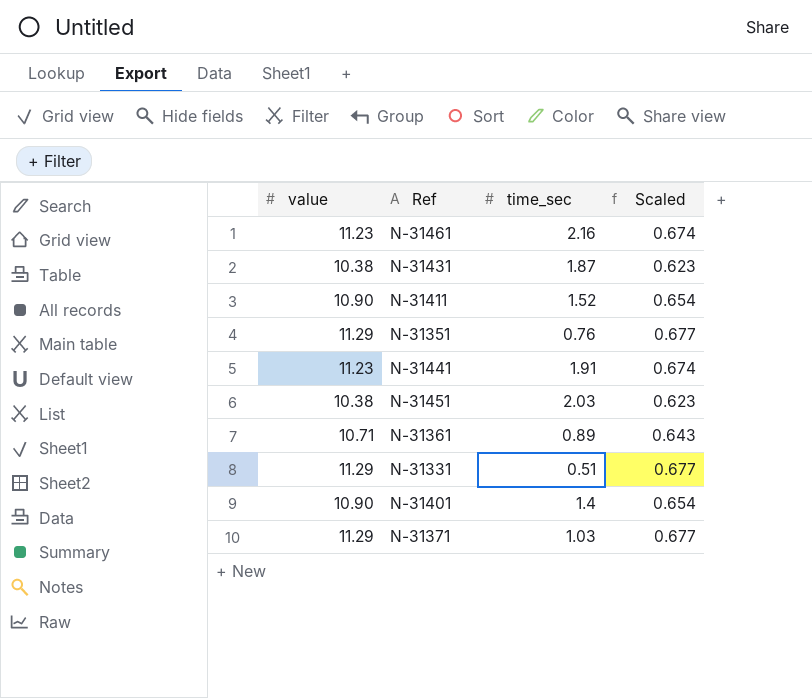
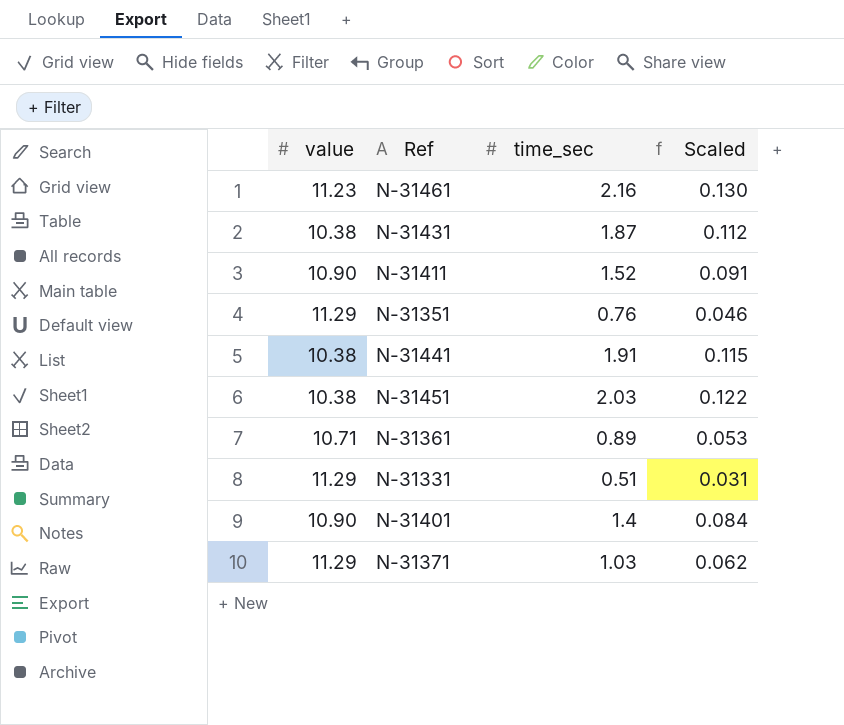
column Scaled | formula: [value] * 0.06 -> [time_sec] * 0.06
N-31441 | value: 11.23 -> 10.38

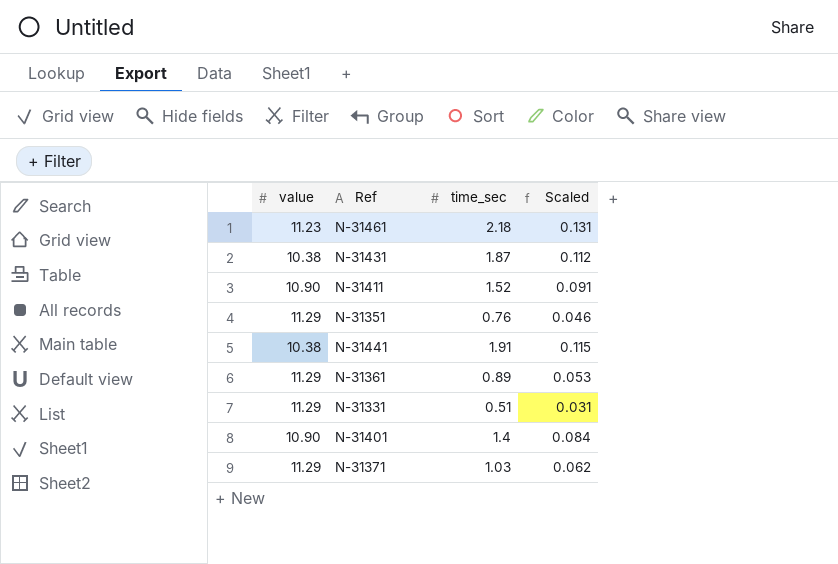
row N-31451: 10.38 | 2.03 | 0.122 -> none
N-31461 | time_sec: 2.16 -> 2.18
N-31461 | Scaled: 0.130 -> 0.131
N-31361 | value: 10.71 -> 11.29

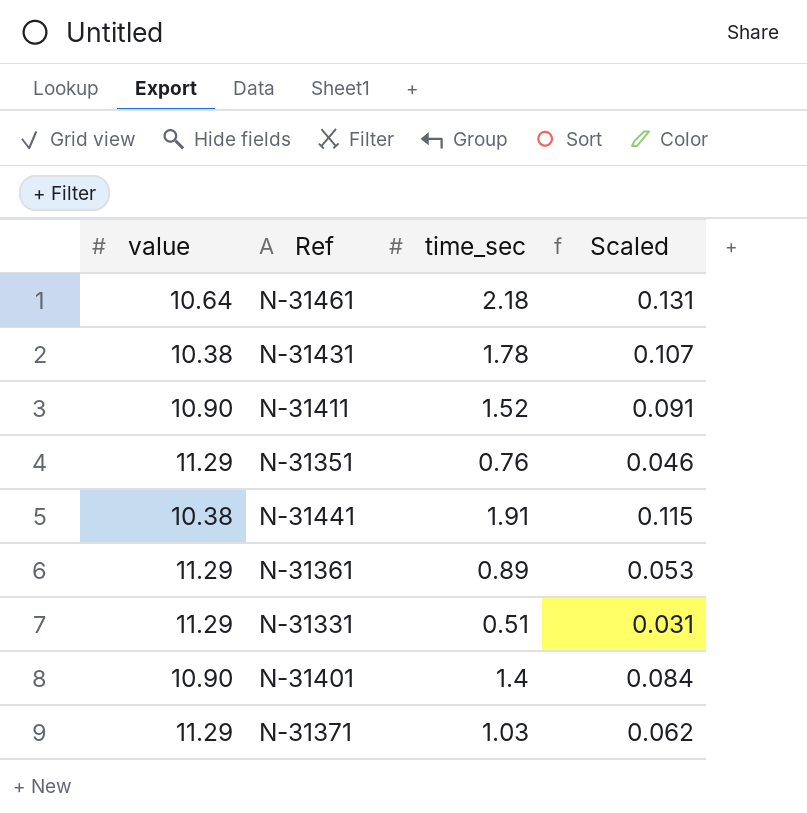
N-31461 | value: 11.23 -> 10.64
N-31431 | time_sec: 1.87 -> 1.78
N-31431 | Scaled: 0.112 -> 0.107

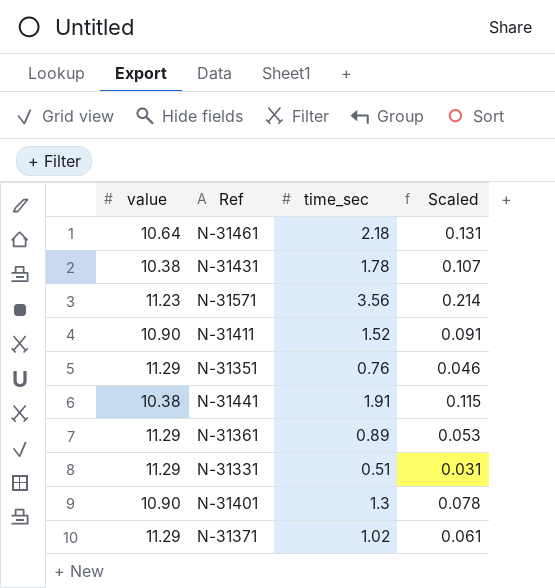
row N-31571: none -> 11.23 | 3.56 | 0.214
N-31401 | time_sec: 1.4 -> 1.3
N-31401 | Scaled: 0.084 -> 0.078
N-31371 | time_sec: 1.03 -> 1.02
N-31371 | Scaled: 0.062 -> 0.061

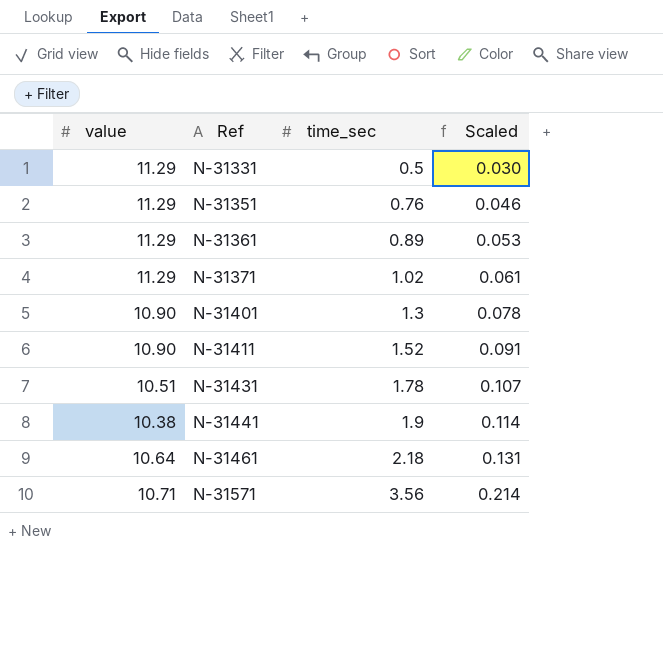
row order: none -> Ref ascending
N-31331 | time_sec: 0.51 -> 0.5
N-31331 | Scaled: 0.031 -> 0.030
N-31431 | value: 10.38 -> 10.51
N-31441 | time_sec: 1.91 -> 1.9
N-31441 | Scaled: 0.115 -> 0.114
N-31571 | value: 11.23 -> 10.71

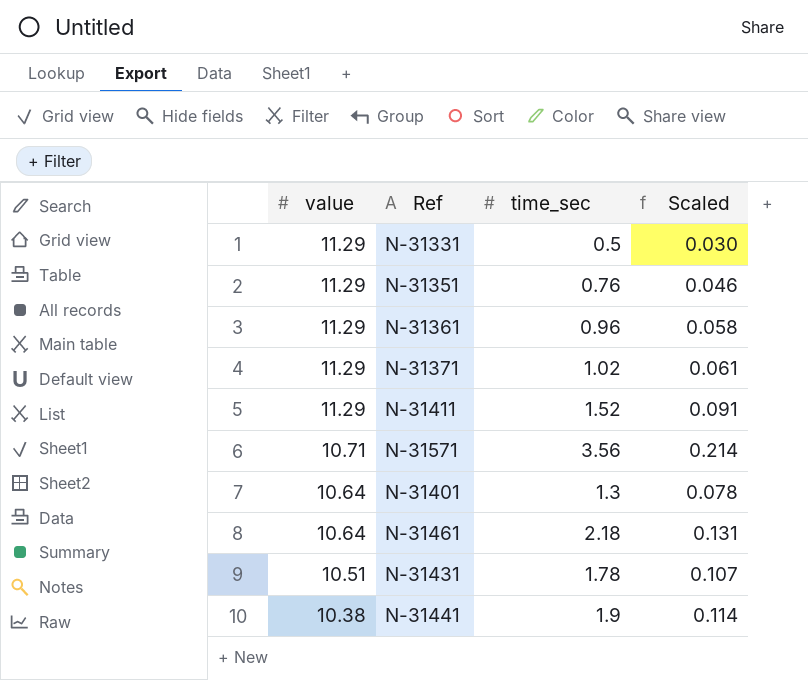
row order: Ref ascending -> value descending
N-31361 | time_sec: 0.89 -> 0.96
N-31361 | Scaled: 0.053 -> 0.058
N-31411 | value: 10.90 -> 11.29
N-31401 | value: 10.90 -> 10.64

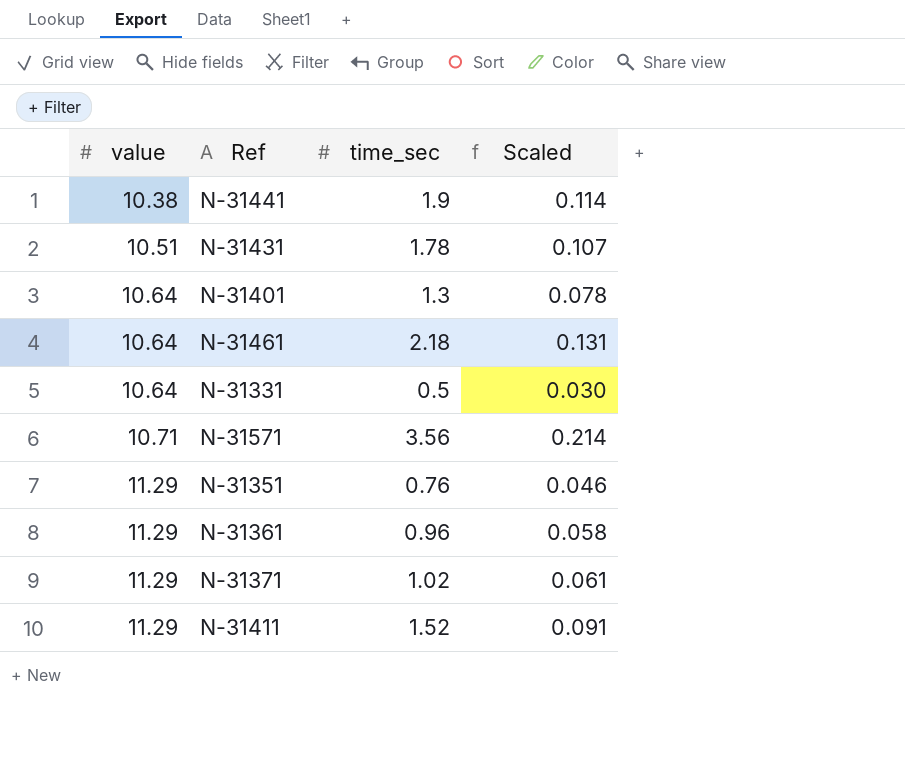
row order: value descending -> value ascending
N-31331 | value: 11.29 -> 10.64

